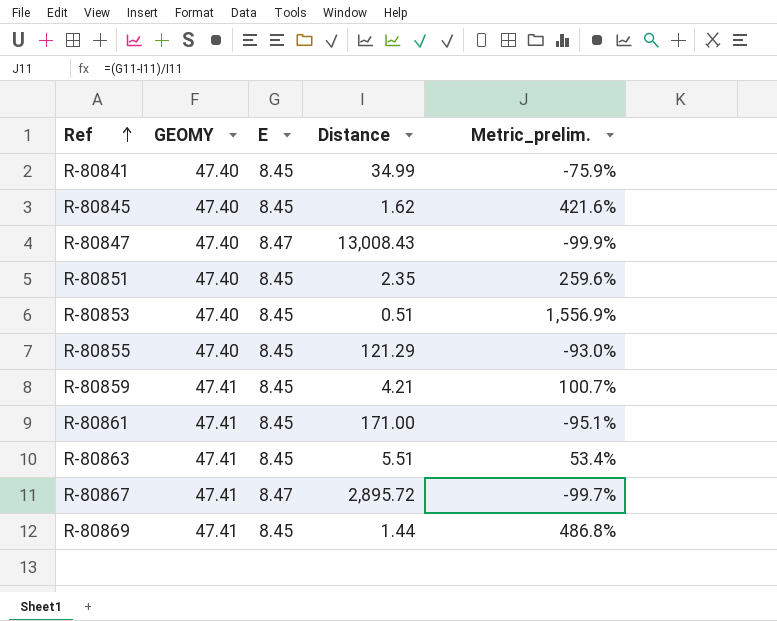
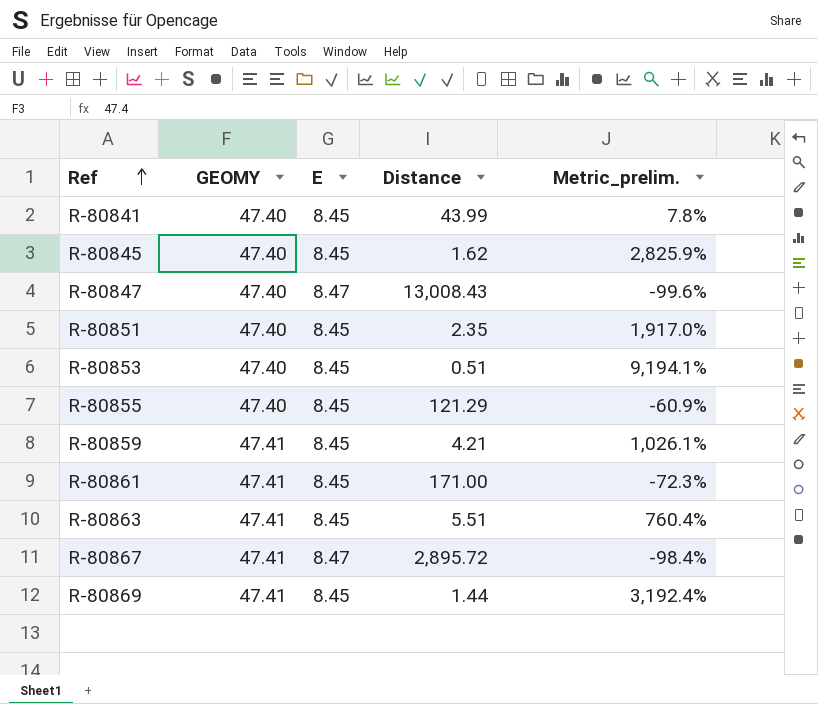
column Metric_prelim. | formula: ([E] - [Distance]) / [Distance] -> ([GEOMY] - [Distance]) / [Distance]
R-80841 | Distance: 34.99 -> 43.99

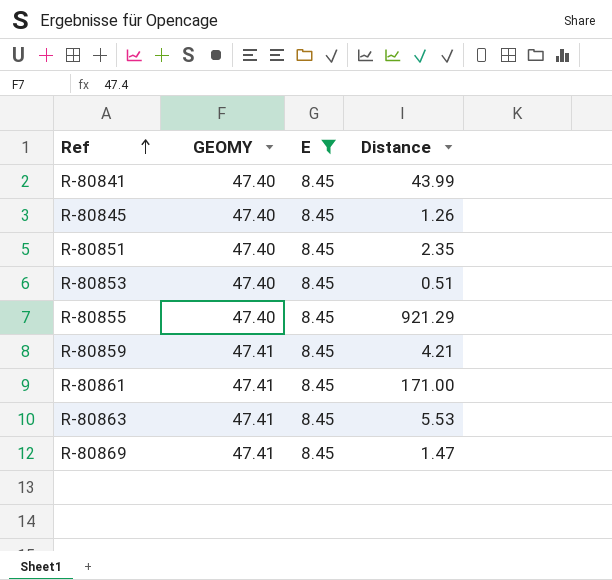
filter: none -> E = 8.45
column Metric_prelim. | formula: ([GEOMY] - [Distance]) / [Distance] -> none
R-80845 | Distance: 1.62 -> 1.26
R-80855 | Distance: 121.29 -> 921.29
R-80863 | Distance: 5.51 -> 5.53
R-80869 | Distance: 1.44 -> 1.47

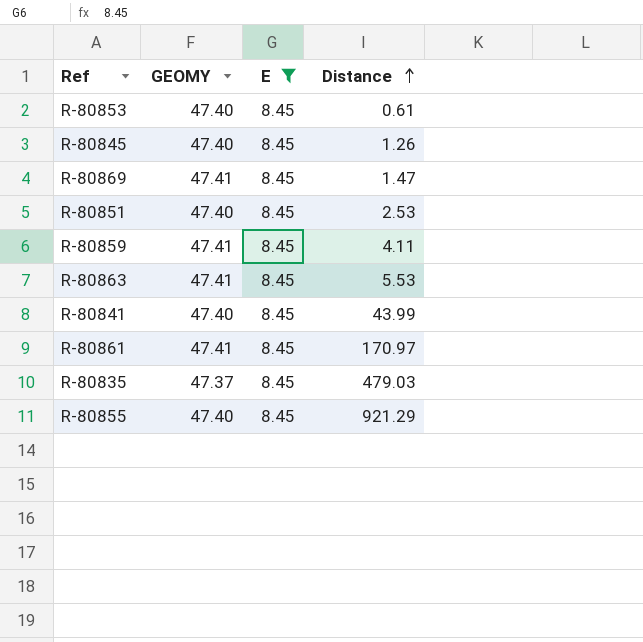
row order: Ref ascending -> Distance ascending
R-80853 | Distance: 0.51 -> 0.61
R-80851 | Distance: 2.35 -> 2.53
R-80859 | Distance: 4.21 -> 4.11
R-80861 | Distance: 171.00 -> 170.97
row R-80835: none -> 47.37 | 8.45 | 479.03

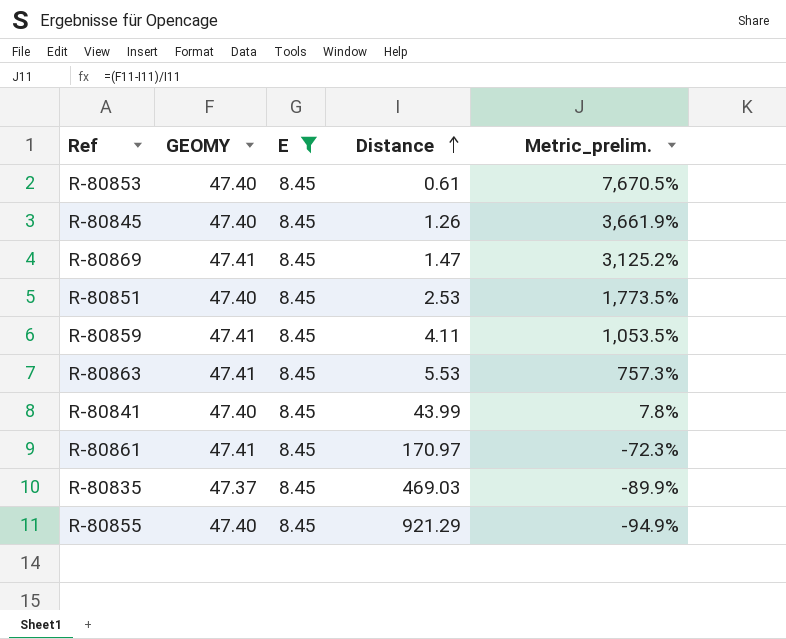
column Metric_prelim. | formula: none -> ([GEOMY] - [Distance]) / [Distance]
R-80835 | Distance: 479.03 -> 469.03

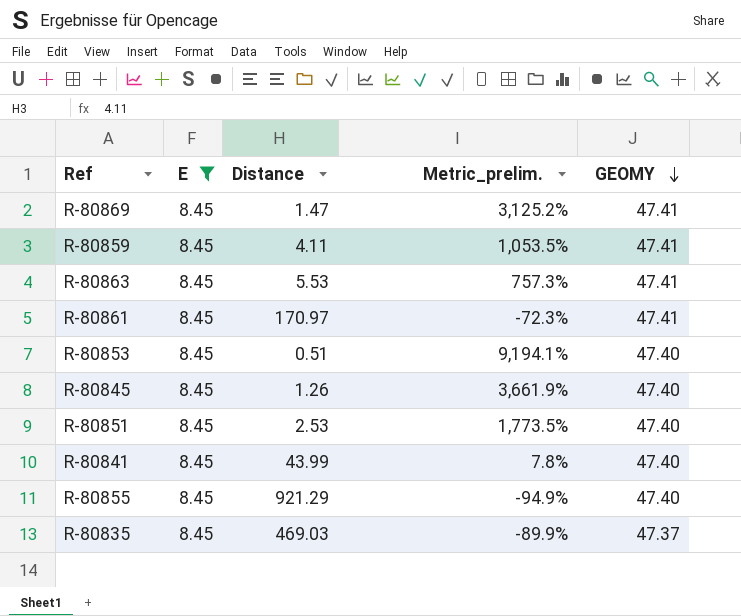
row order: Distance ascending -> GEOMY descending
column GEOMY | position: 2 -> 5
R-80853 | Distance: 0.61 -> 0.51
R-80853 | Metric_prelim.: 7,670.5% -> 9,194.1%

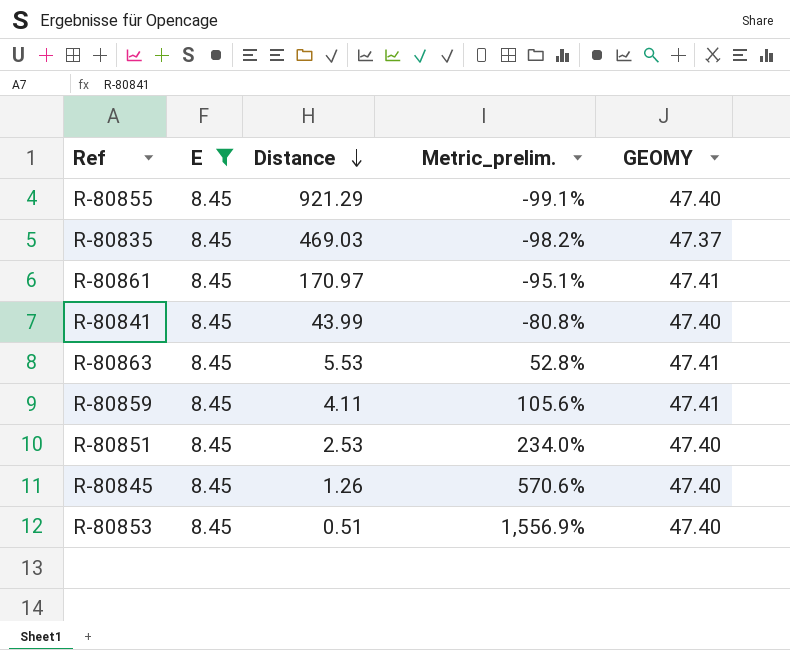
row order: GEOMY descending -> Distance descending
column Metric_prelim. | formula: ([GEOMY] - [Distance]) / [Distance] -> ([E] - [Distance]) / [Distance]
row R-80869: 8.45 | 1.47 | 3,125.2% | 47.41 -> none

